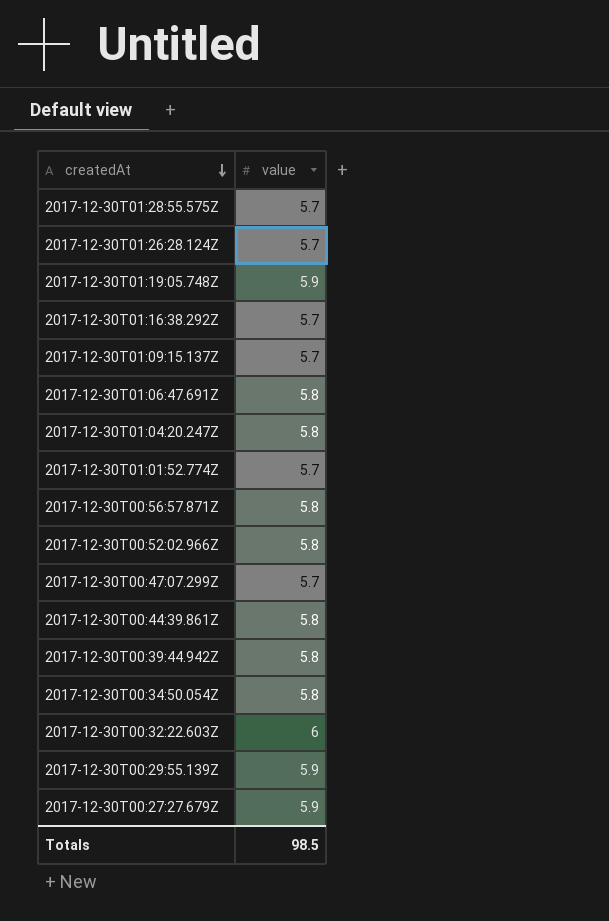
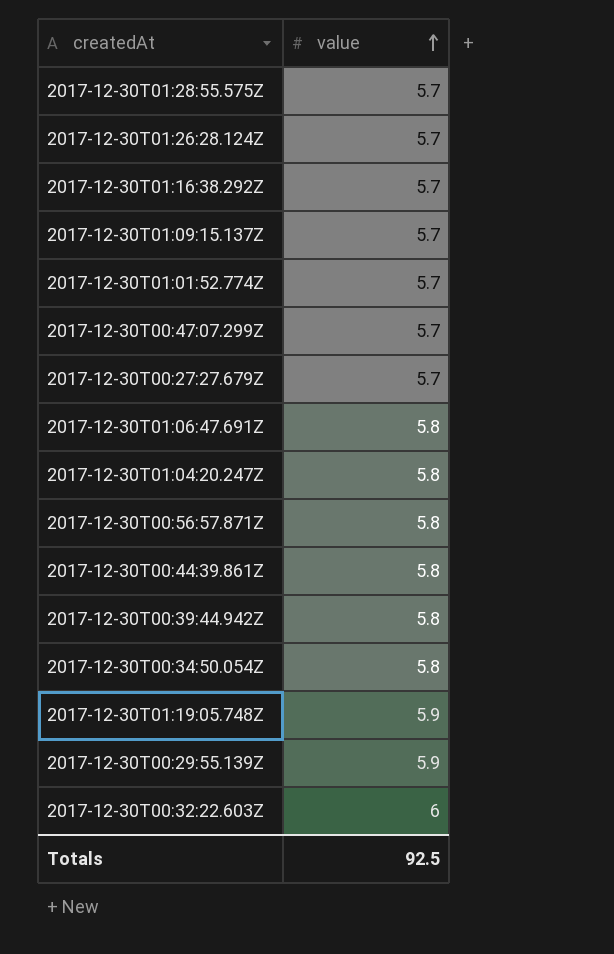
row order: createdAt descending -> value ascending
row 2017-12-30T00:52:02.966Z: 5.8 -> none
2017-12-30T00:27:27.679Z | value: 5.9 -> 5.7
Totals | value: 98.5 -> 92.5

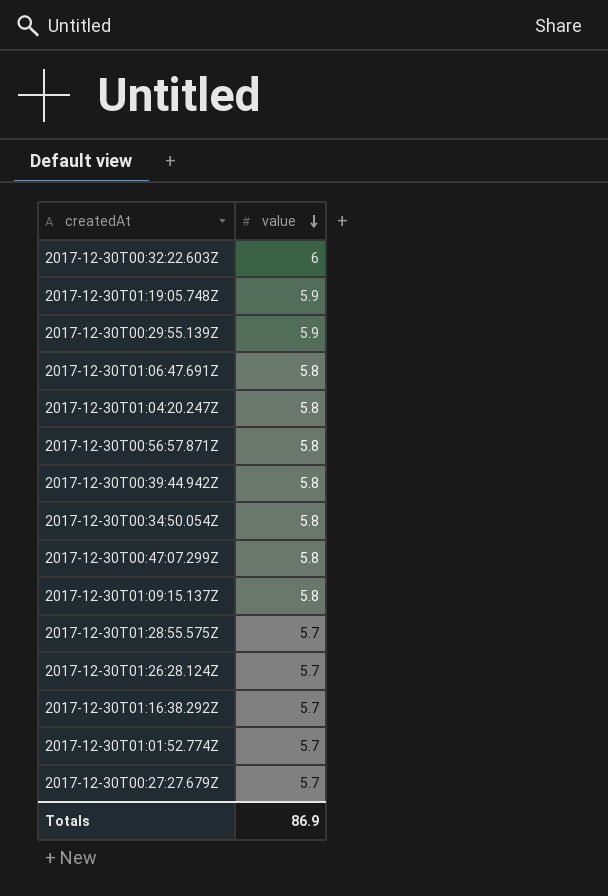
row order: value ascending -> value descending
row 2017-12-30T00:44:39.861Z: 5.8 -> none
2017-12-30T00:47:07.299Z | value: 5.7 -> 5.8
2017-12-30T01:09:15.137Z | value: 5.7 -> 5.8
Totals | value: 92.5 -> 86.9

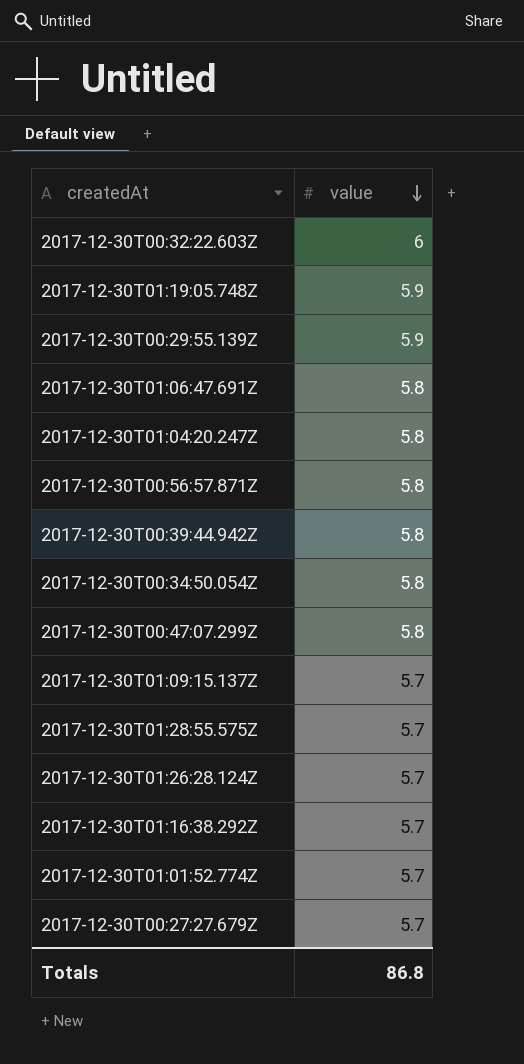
2017-12-30T01:09:15.137Z | value: 5.8 -> 5.7
Totals | value: 86.9 -> 86.8

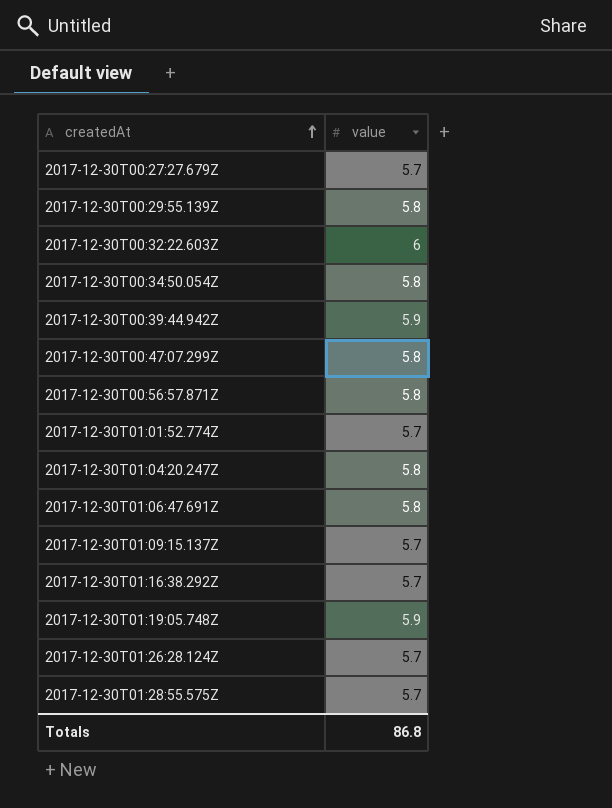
row order: value descending -> createdAt ascending
2017-12-30T00:29:55.139Z | value: 5.9 -> 5.8
2017-12-30T00:39:44.942Z | value: 5.8 -> 5.9

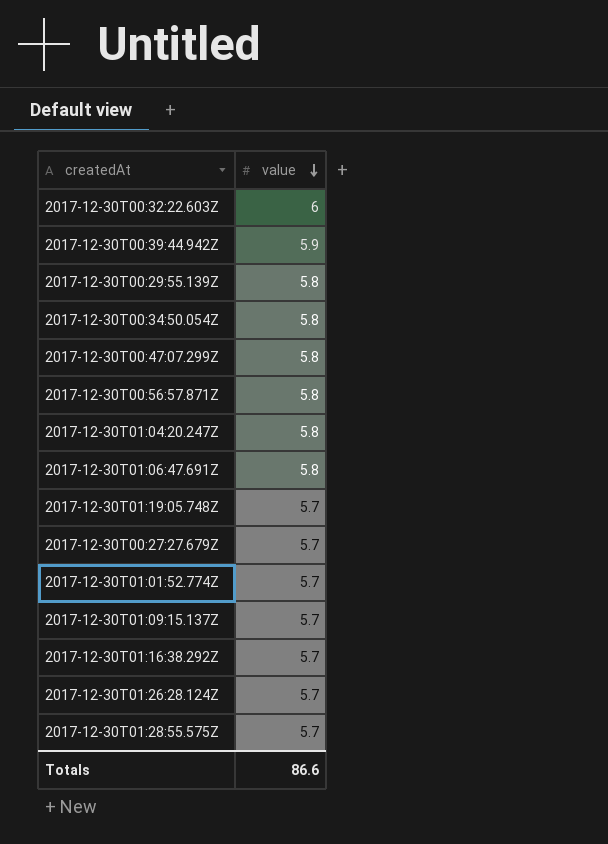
row order: createdAt ascending -> value descending
2017-12-30T01:19:05.748Z | value: 5.9 -> 5.7
Totals | value: 86.8 -> 86.6

